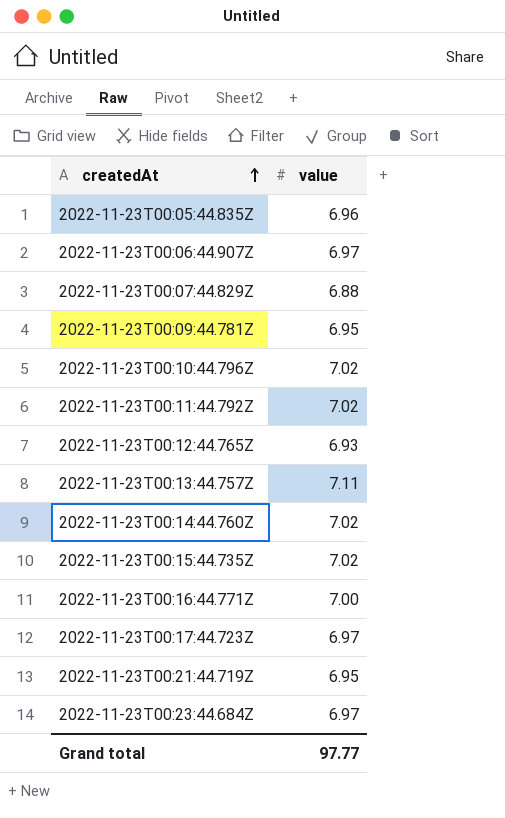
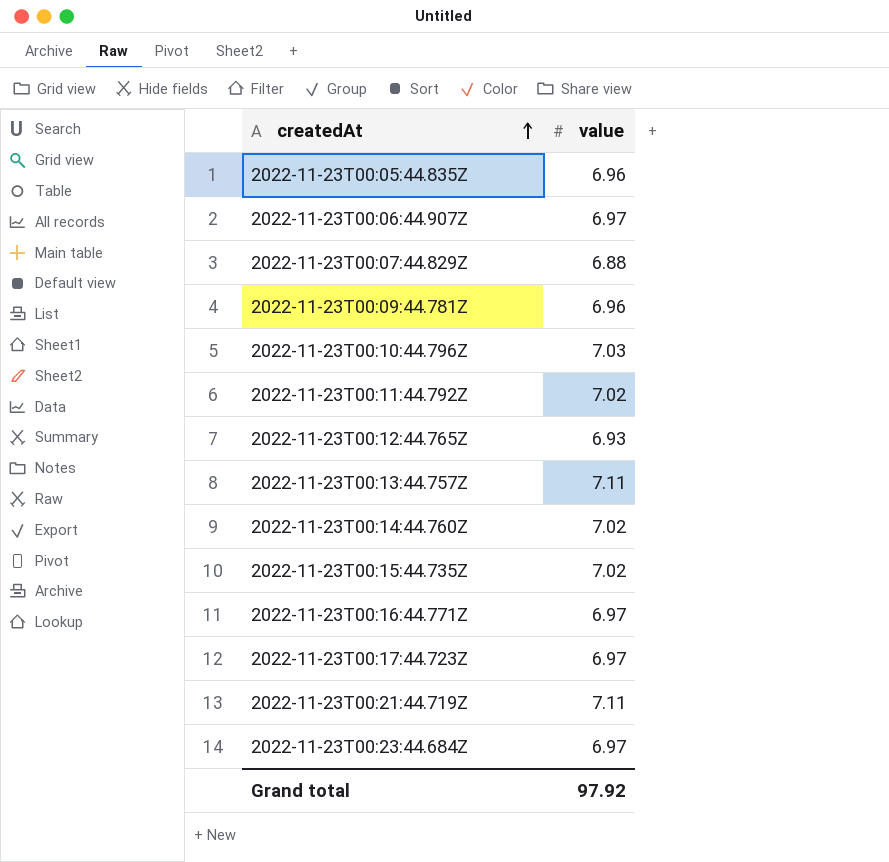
2022-11-23T00:09:44.781Z | value: 6.95 -> 6.96
2022-11-23T00:10:44.796Z | value: 7.02 -> 7.03
2022-11-23T00:16:44.771Z | value: 7.00 -> 6.97
2022-11-23T00:21:44.719Z | value: 6.95 -> 7.11
Grand total | value: 97.77 -> 97.92

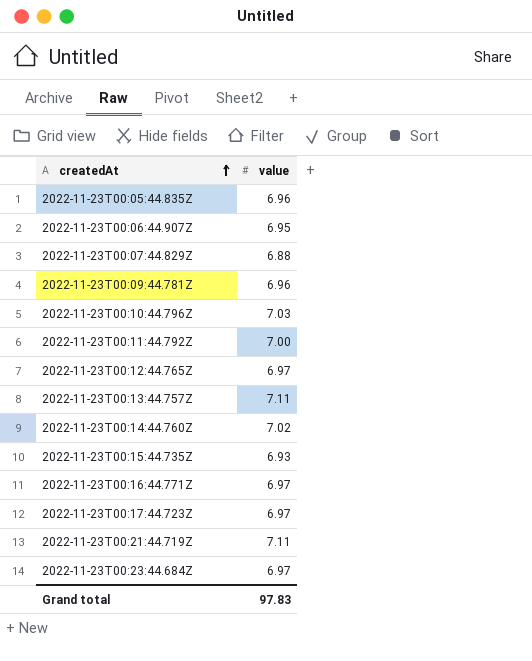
2022-11-23T00:06:44.907Z | value: 6.97 -> 6.95
2022-11-23T00:11:44.792Z | value: 7.02 -> 7.00
2022-11-23T00:12:44.765Z | value: 6.93 -> 6.97
2022-11-23T00:15:44.735Z | value: 7.02 -> 6.93
Grand total | value: 97.92 -> 97.83

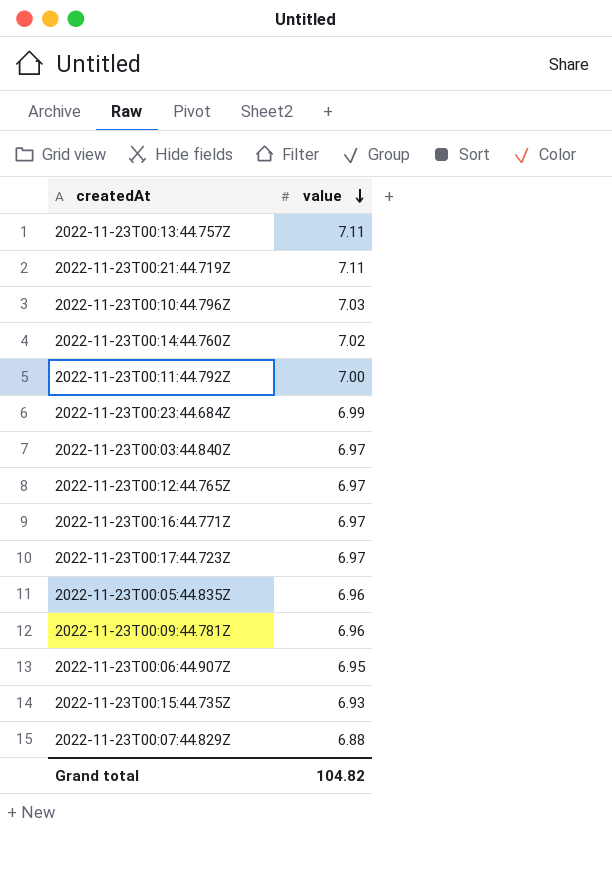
row order: createdAt ascending -> value descending
2022-11-23T00:23:44.684Z | value: 6.97 -> 6.99
row 2022-11-23T00:03:44.840Z: none -> 6.97
Grand total | value: 97.83 -> 104.82

